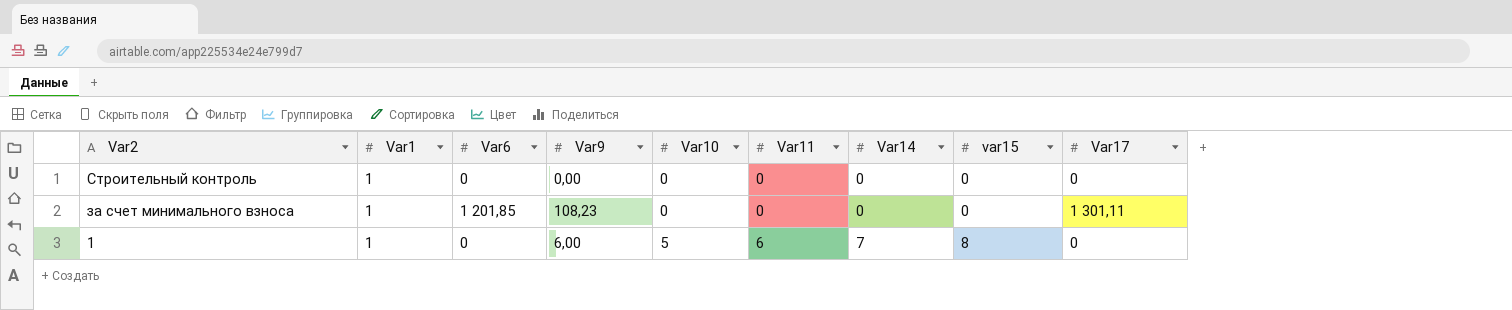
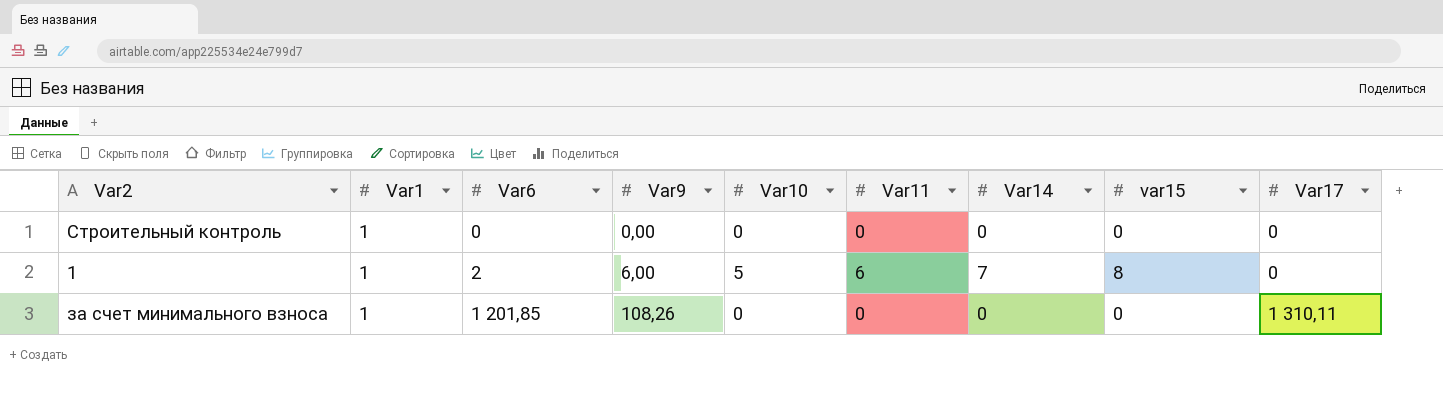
row order: Var2 descending -> Var6 ascending
1 | Var6: 0 -> 2
за счет минимального взноса | Var9: 108,23 -> 108,26
за счет минимального взноса | Var17: 1 301,11 -> 1 310,11

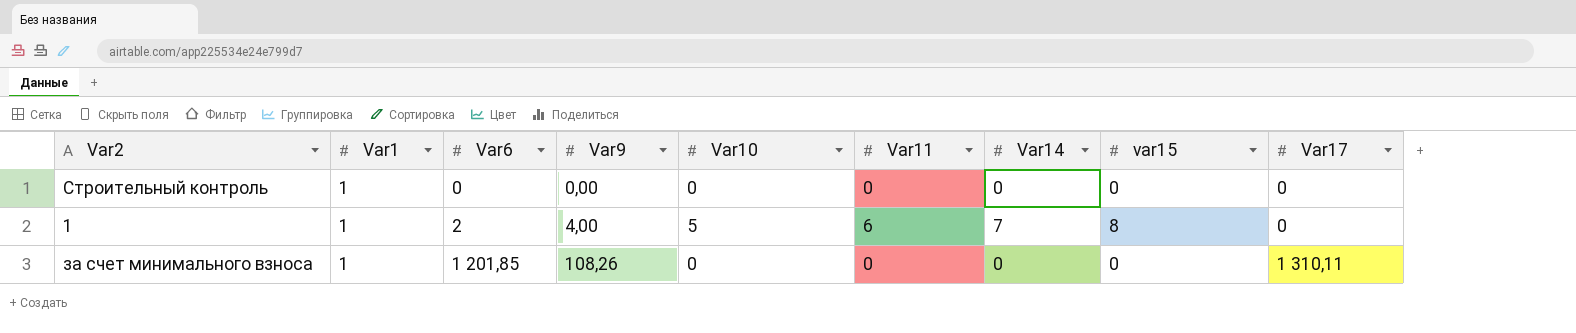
1 | Var9: 6,00 -> 4,00

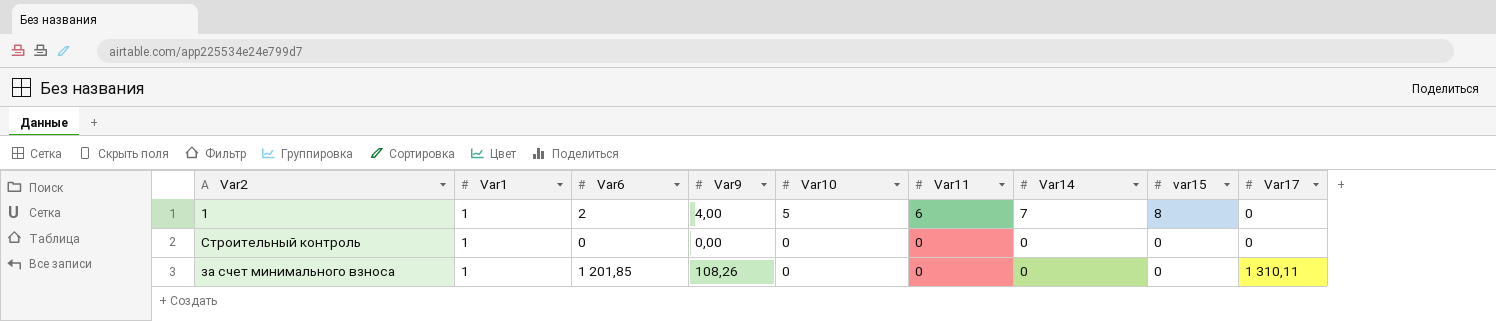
row order: Var6 ascending -> Var10 descending

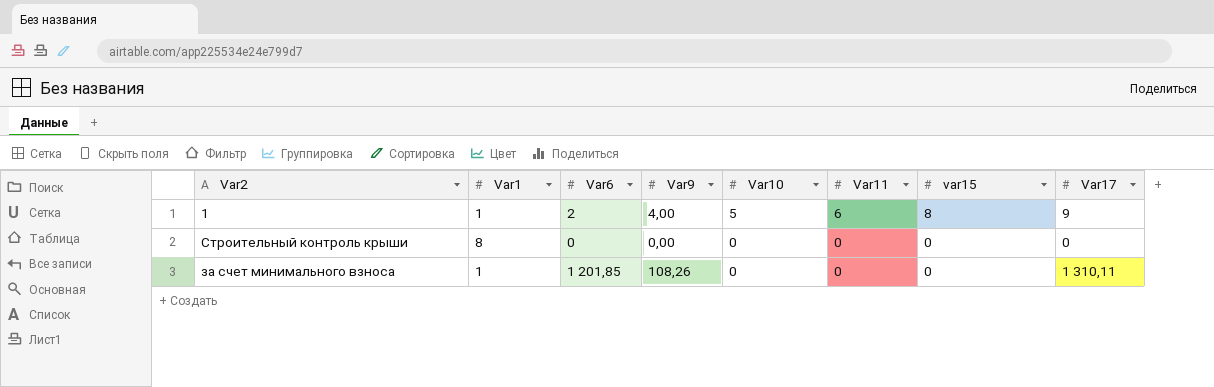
column Var14 | position: 7 -> none
row Строительный контроль: 1 | 0 | 0,00 | 0 | 0 | 0 | 0 | 0 -> none
1 | Var17: 0 -> 9
row Строительный контроль крыши: none -> 8 | 0 | 0,00 | 0 | 0 | 0 | 0

